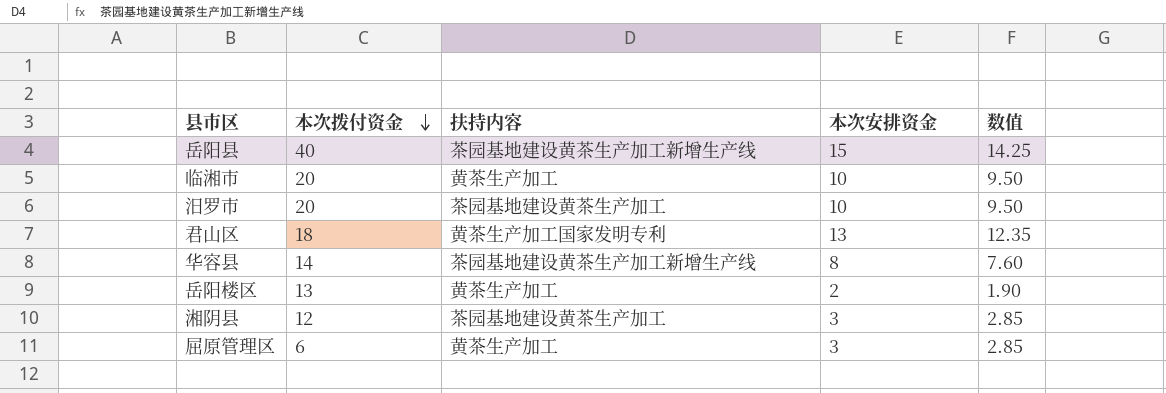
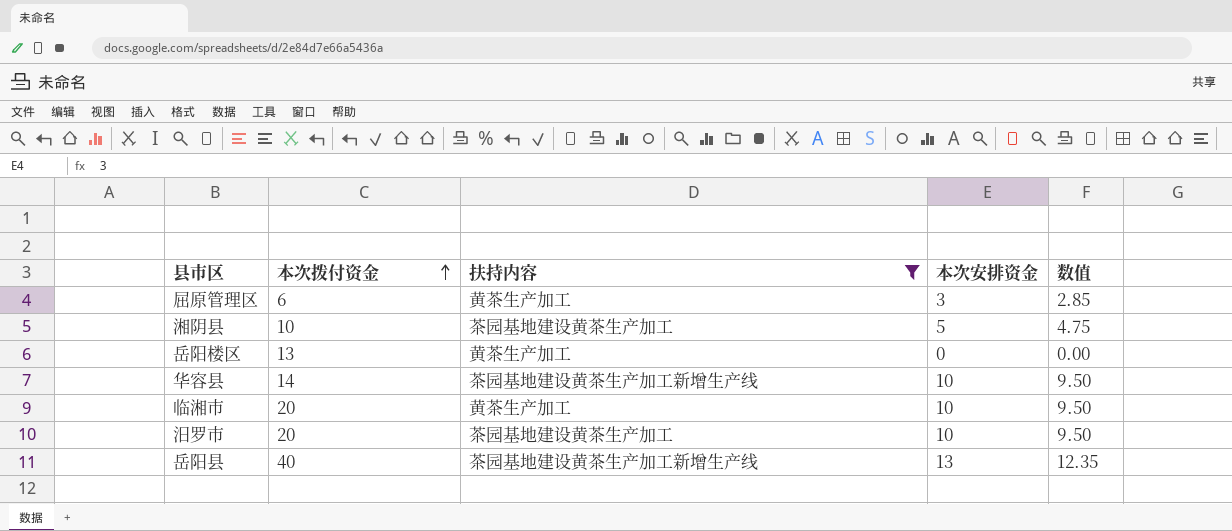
filter: none -> 扶持内容 != 黄茶生产加工国家发明专利
row order: 本次拨付资金 descending -> 本次拨付资金 ascending
湘阴县 | 本次拨付资金: 12 -> 10
湘阴县 | 本次安排资金: 3 -> 5
湘阴县 | 数值: 2.85 -> 4.75
岳阳楼区 | 本次安排资金: 2 -> 0
岳阳楼区 | 数值: 1.90 -> 0.00
华容县 | 本次安排资金: 8 -> 10
华容县 | 数值: 7.60 -> 9.50
岳阳县 | 本次安排资金: 15 -> 13
岳阳县 | 数值: 14.25 -> 12.35

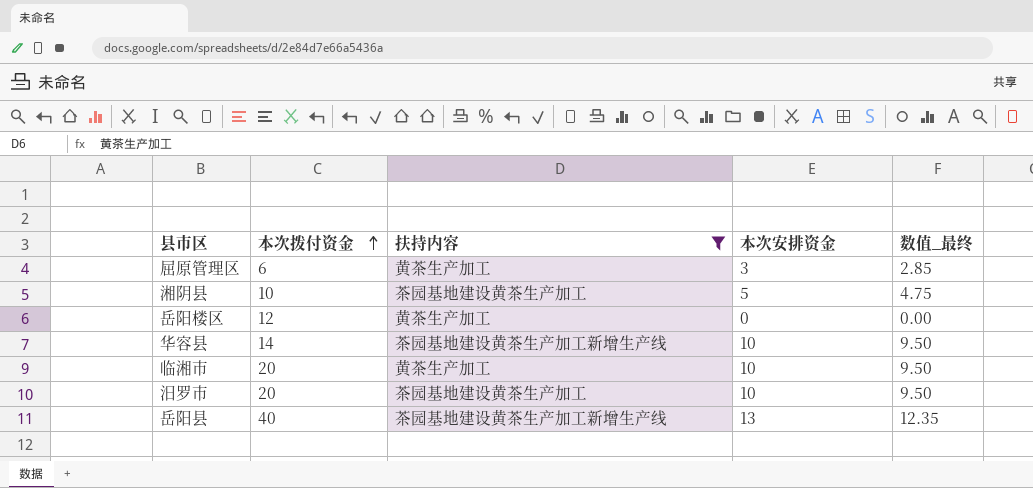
column name: 数值 -> 数值_最终
岳阳楼区 | 本次拨付资金: 13 -> 12

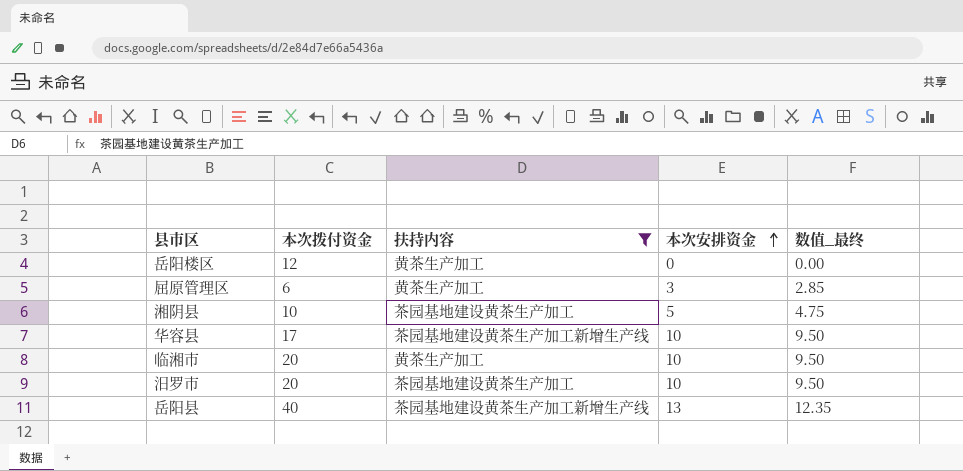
row order: 本次拨付资金 ascending -> 本次安排资金 ascending
华容县 | 本次拨付资金: 14 -> 17

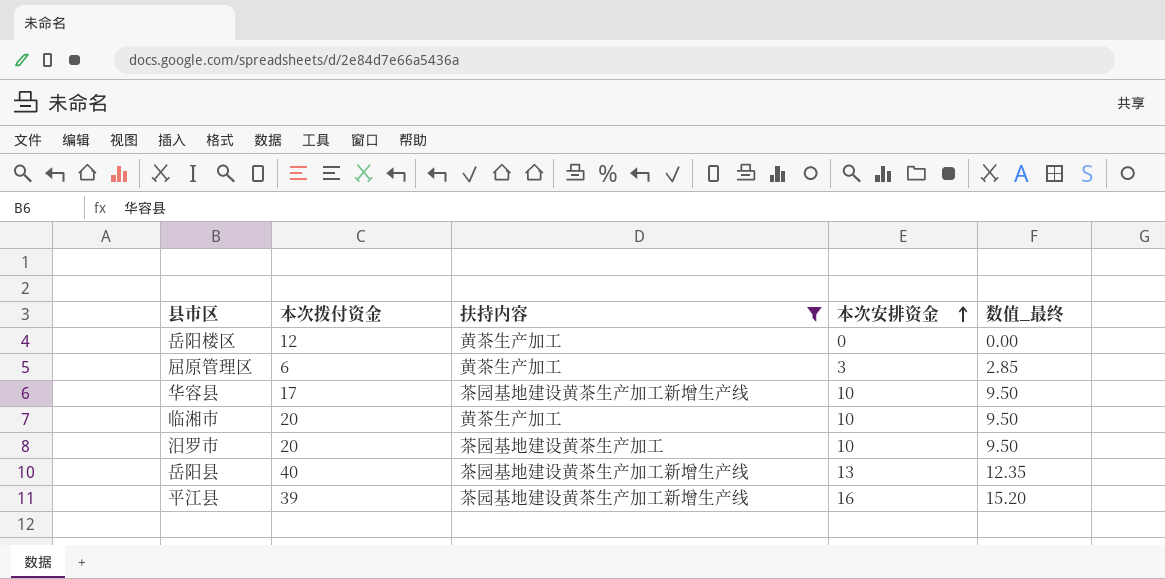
row 湘阴县: 10 | 茶园基地建设黄茶生产加工 | 5 | 4.75 -> none
row 平江县: none -> 39 | 茶园基地建设黄茶生产加工新增生产线 | 16 | 15.20

